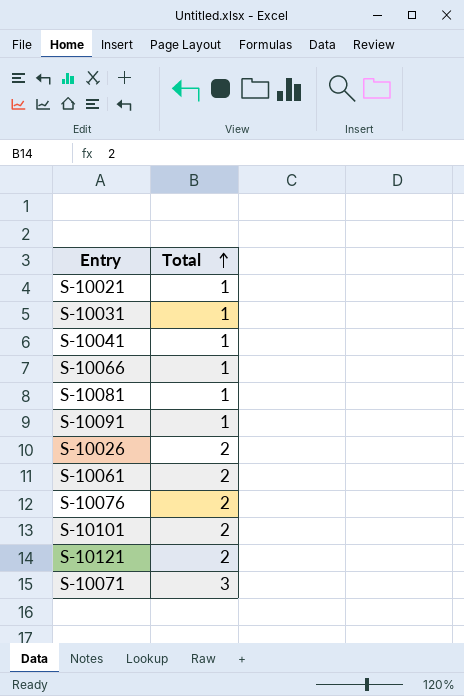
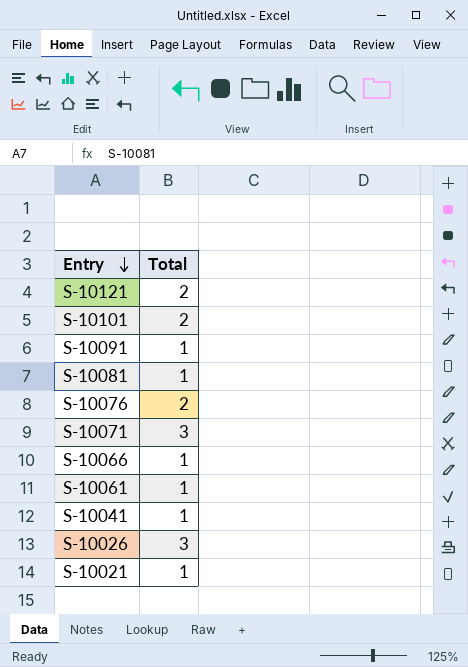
row order: Total ascending -> Entry descending
row S-10031: 1 -> none
S-10061 | Total: 2 -> 1
S-10026 | Total: 2 -> 3

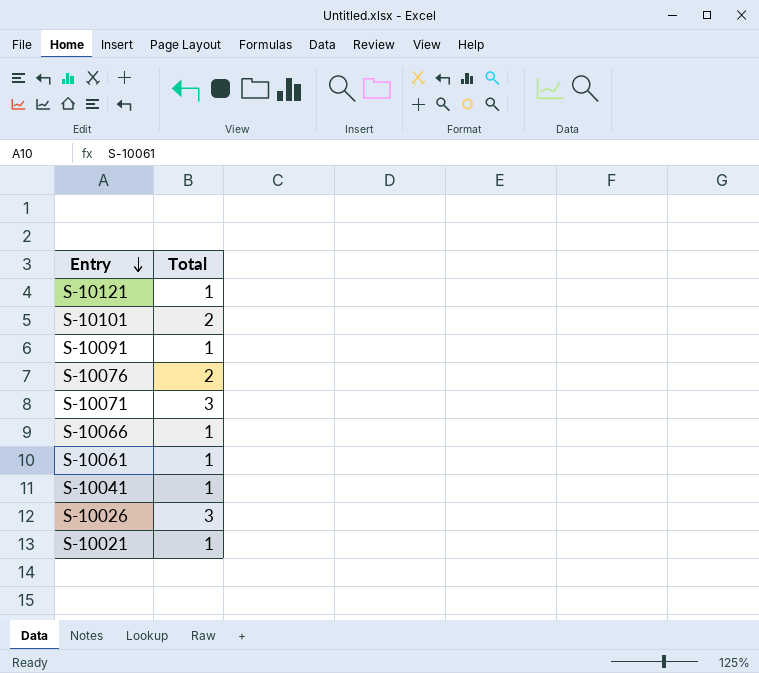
row S-10081: 1 -> none
S-10121 | Total: 2 -> 1

